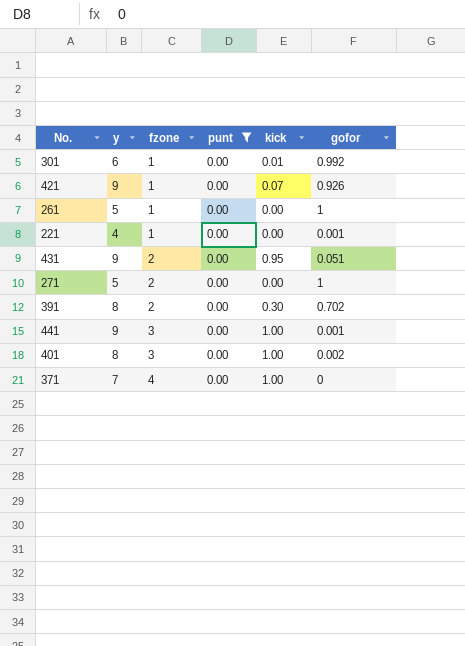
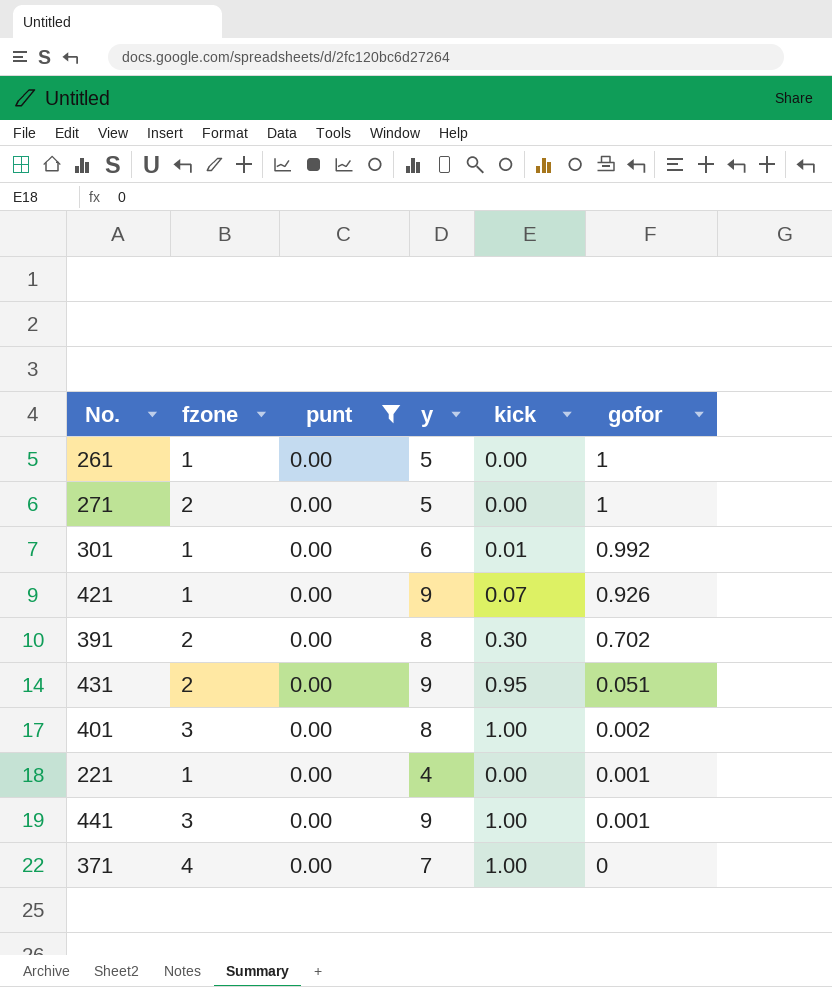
row order: fzone ascending -> gofor descending
column y | position: 2 -> 4

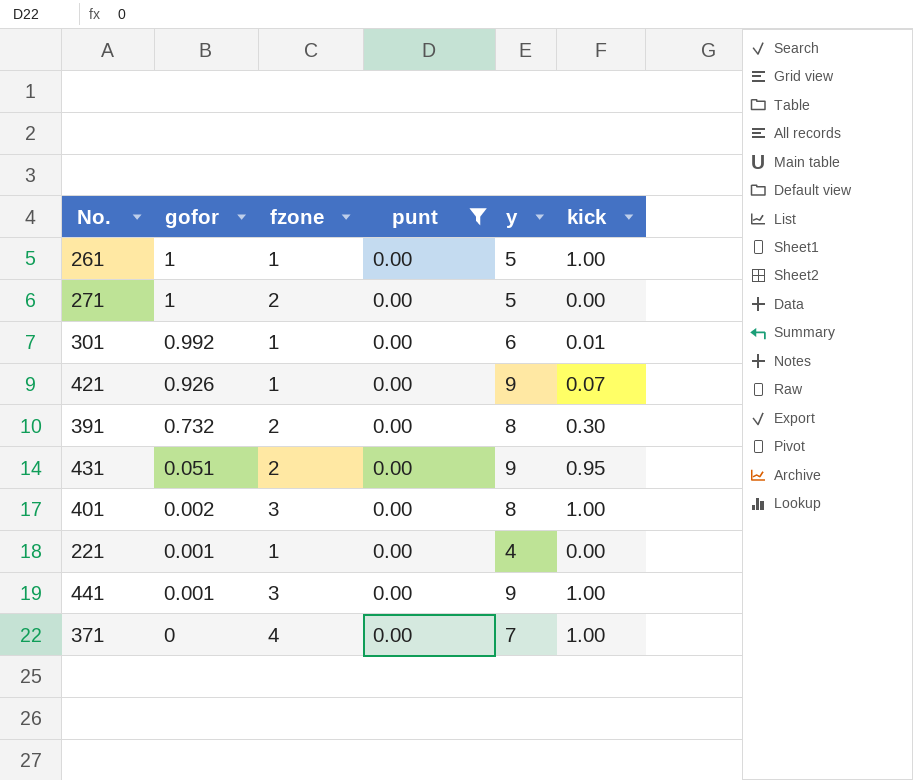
column gofor | position: 6 -> 2
261 | kick: 0.00 -> 1.00
391 | gofor: 0.702 -> 0.732

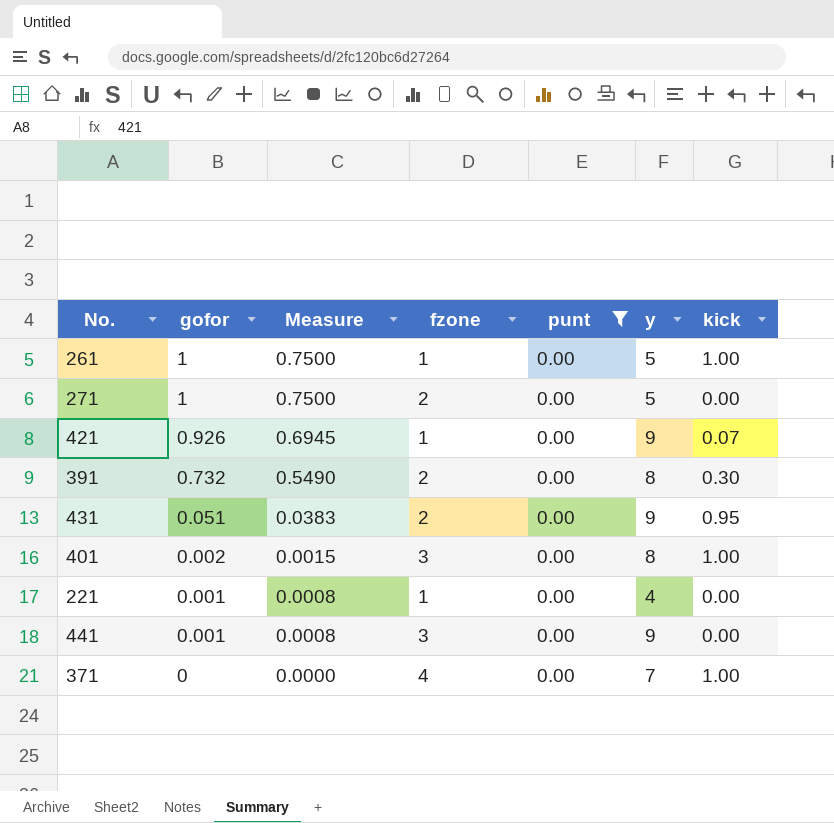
column Measure | formula: none -> [gofor] * 0.75
row 301: 0.992 | 1 | 0.00 | 6 | 0.01 -> none
441 | kick: 1.00 -> 0.00

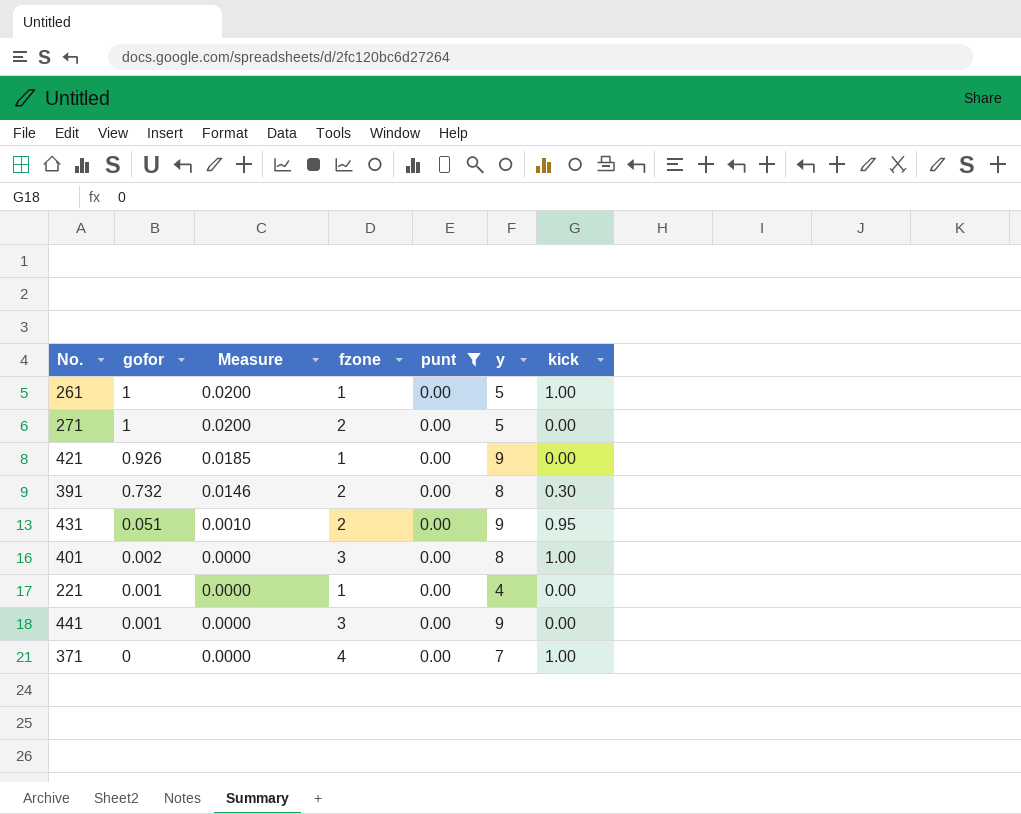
column Measure | formula: [gofor] * 0.75 -> [gofor] * 0.02
421 | kick: 0.07 -> 0.00

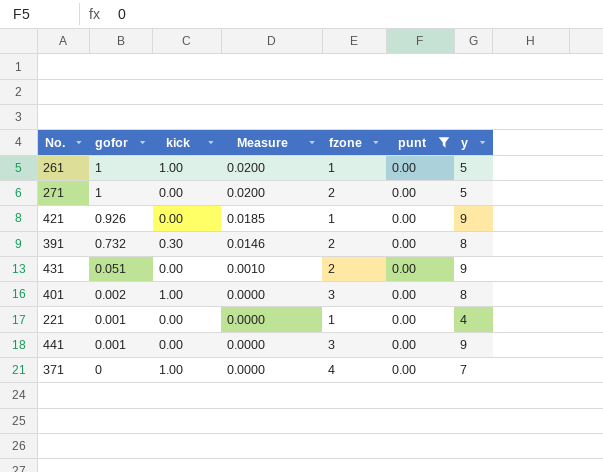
column kick | position: 7 -> 3
431 | kick: 0.95 -> 0.00

